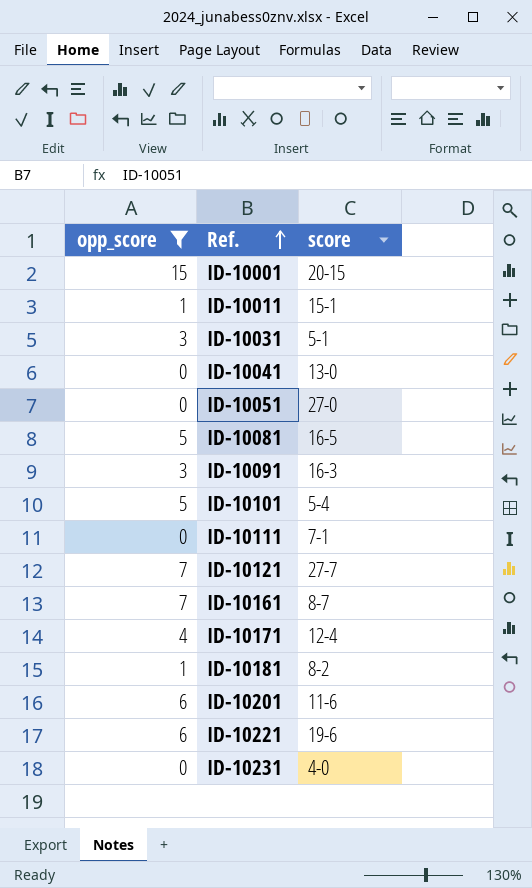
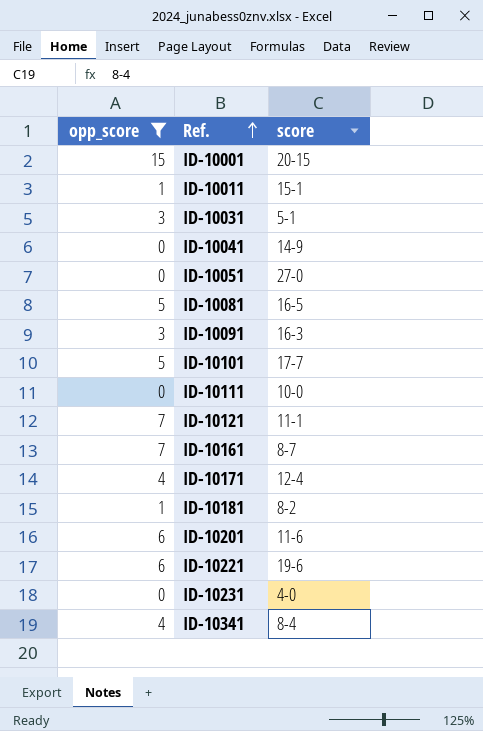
ID-10041 | score: 13-0 -> 14-9
ID-10101 | score: 5-4 -> 17-7
ID-10111 | score: 7-1 -> 10-0
ID-10121 | score: 27-7 -> 11-1
row ID-10341: none -> 4 | 8-4

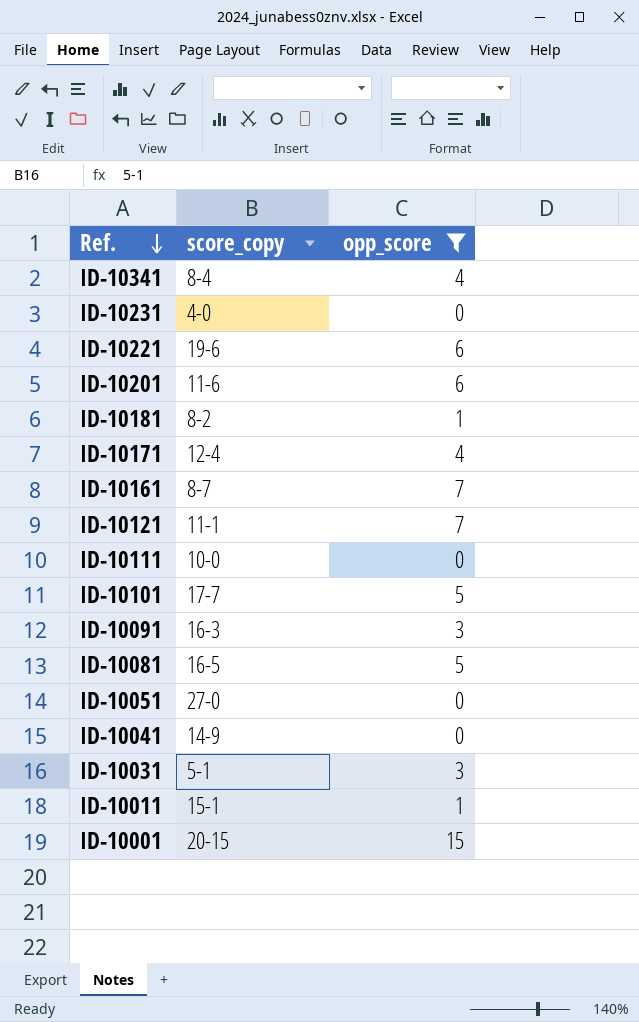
row order: Ref. ascending -> Ref. descending
column name: score -> score_copy
column opp_score | position: 1 -> 3

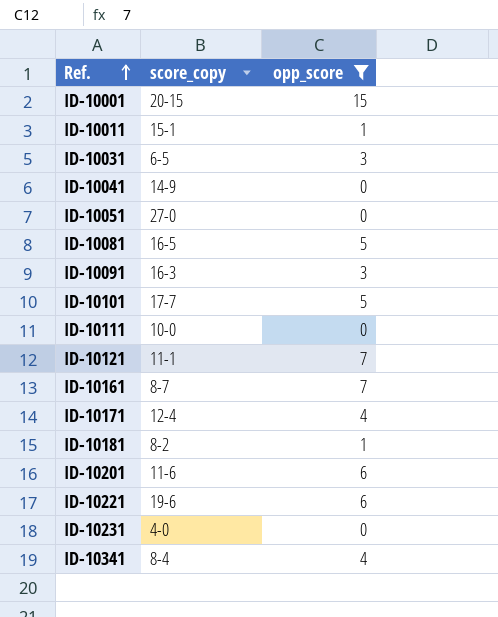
row order: Ref. descending -> Ref. ascending
ID-10031 | score_copy: 5-1 -> 6-5

